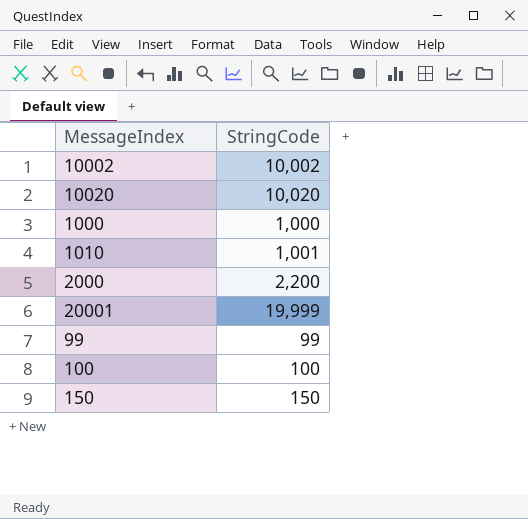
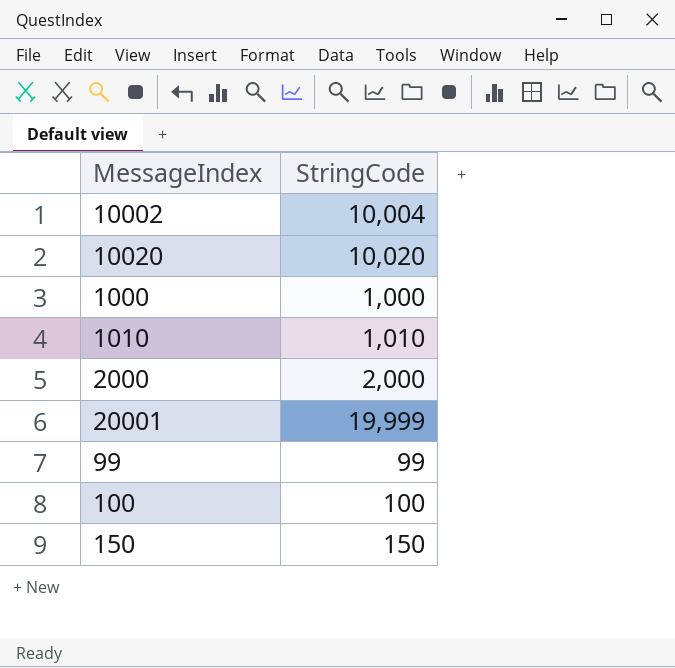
10002 | StringCode: 10,002 -> 10,004
1010 | StringCode: 1,001 -> 1,010
2000 | StringCode: 2,200 -> 2,000

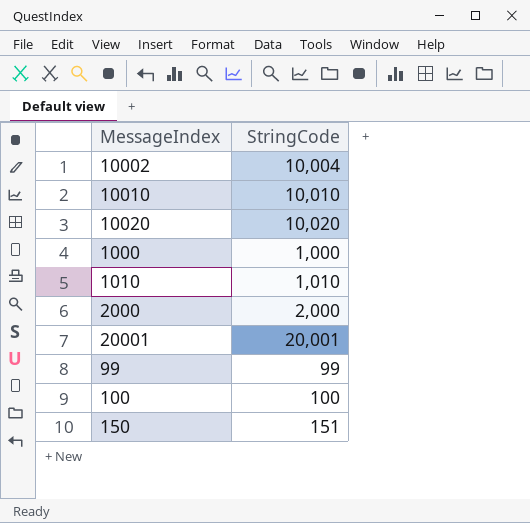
row 10010: none -> 10,010
20001 | StringCode: 19,999 -> 20,001
150 | StringCode: 150 -> 151

